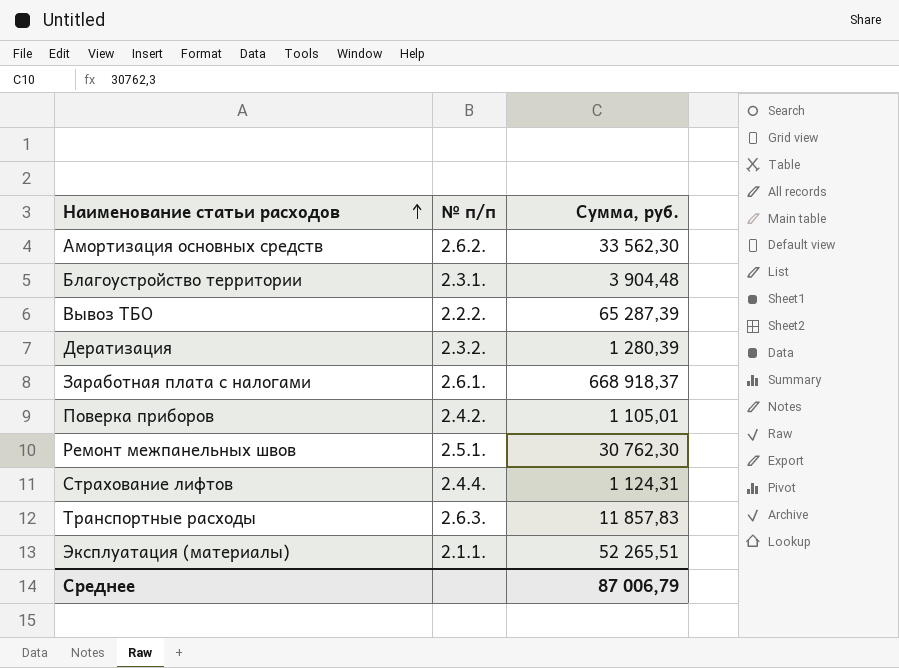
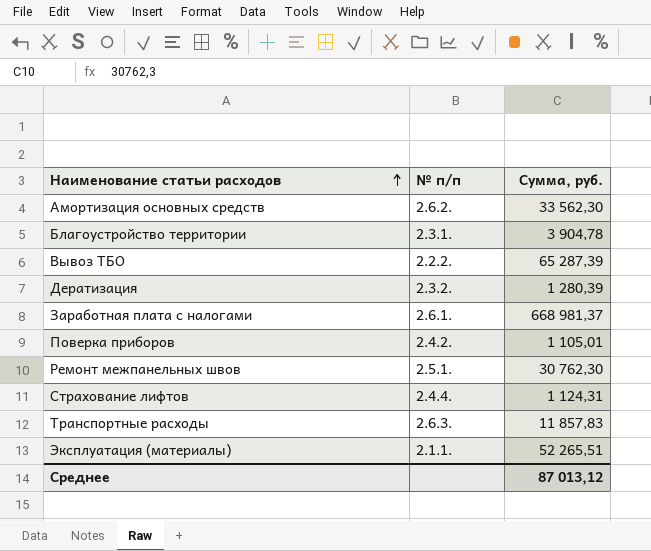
Благоустройство территории | Сумма, руб.: 3 904,48 -> 3 904,78
Заработная плата с налогами | Сумма, руб.: 668 918,37 -> 668 981,37
Среднее | Сумма, руб.: 87 006,79 -> 87 013,12

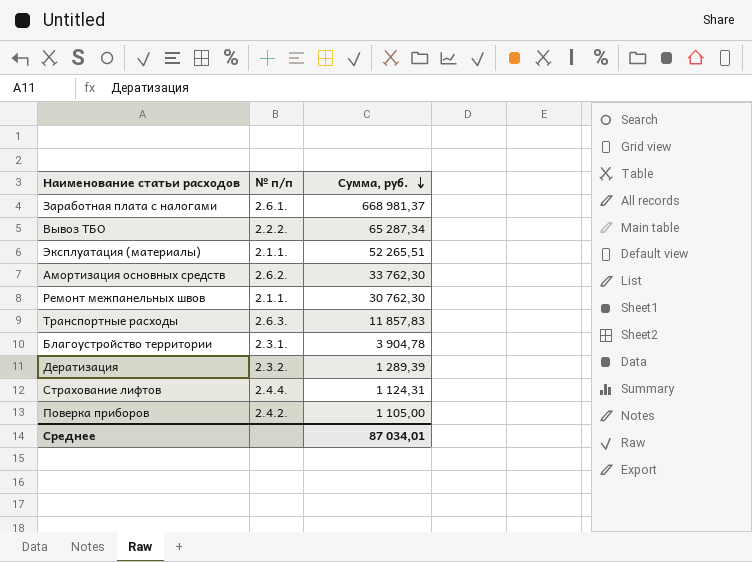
row order: Наименование статьи расходов ascending -> Сумма, руб. descending
Вывоз ТБО | Сумма, руб.: 65 287,39 -> 65 287,34
Амортизация основных средств | Сумма, руб.: 33 562,30 -> 33 762,30
Ремонт межпанельных швов | № п/п: 2.5.1. -> 2.1.1.
Дератизация | Сумма, руб.: 1 280,39 -> 1 289,39
Поверка приборов | Сумма, руб.: 1 105,01 -> 1 105,00
Среднее | Сумма, руб.: 87 013,12 -> 87 034,01

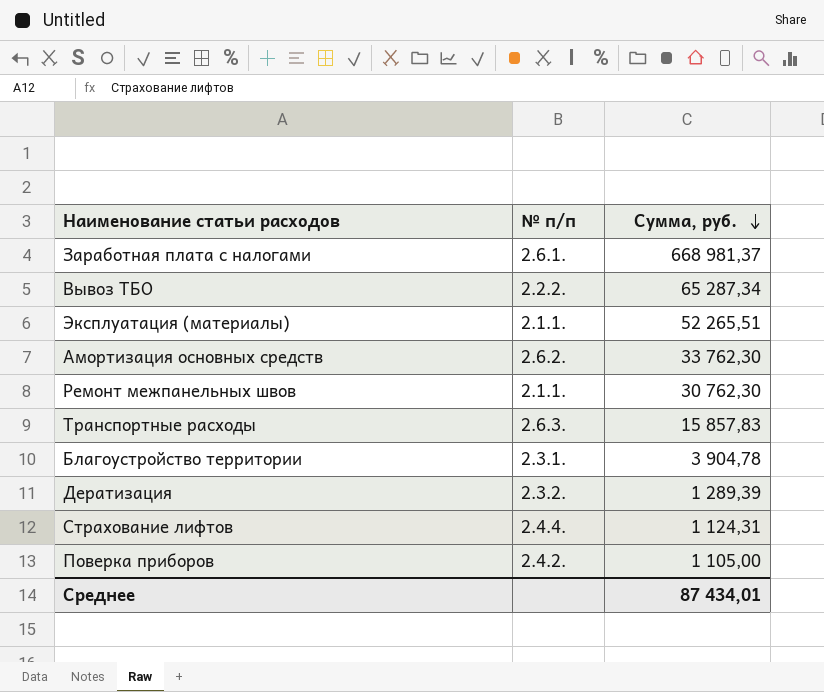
Транспортные расходы | Сумма, руб.: 11 857,83 -> 15 857,83
Среднее | Сумма, руб.: 87 034,01 -> 87 434,01

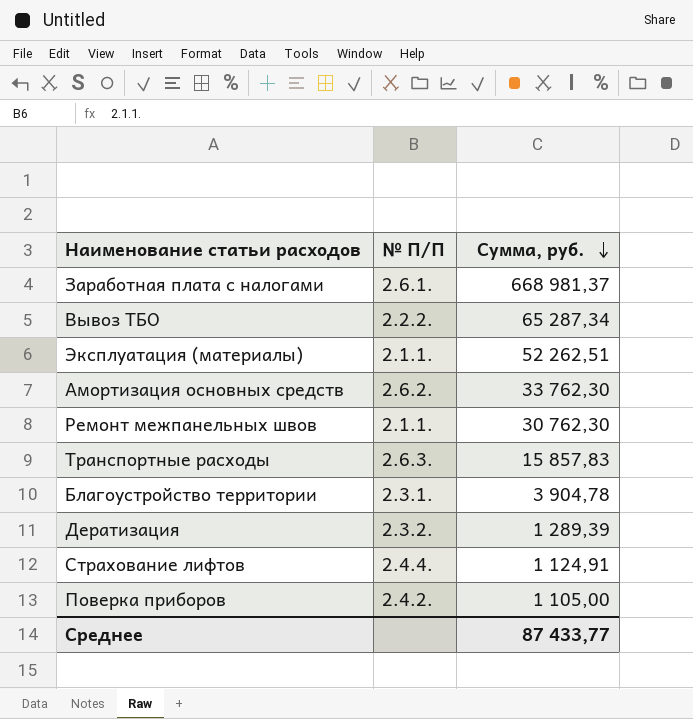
column name: № п/п -> № П/П
Эксплуатация (материалы) | Сумма, руб.: 52 265,51 -> 52 262,51
Страхование лифтов | Сумма, руб.: 1 124,31 -> 1 124,91
Среднее | Сумма, руб.: 87 434,01 -> 87 433,77

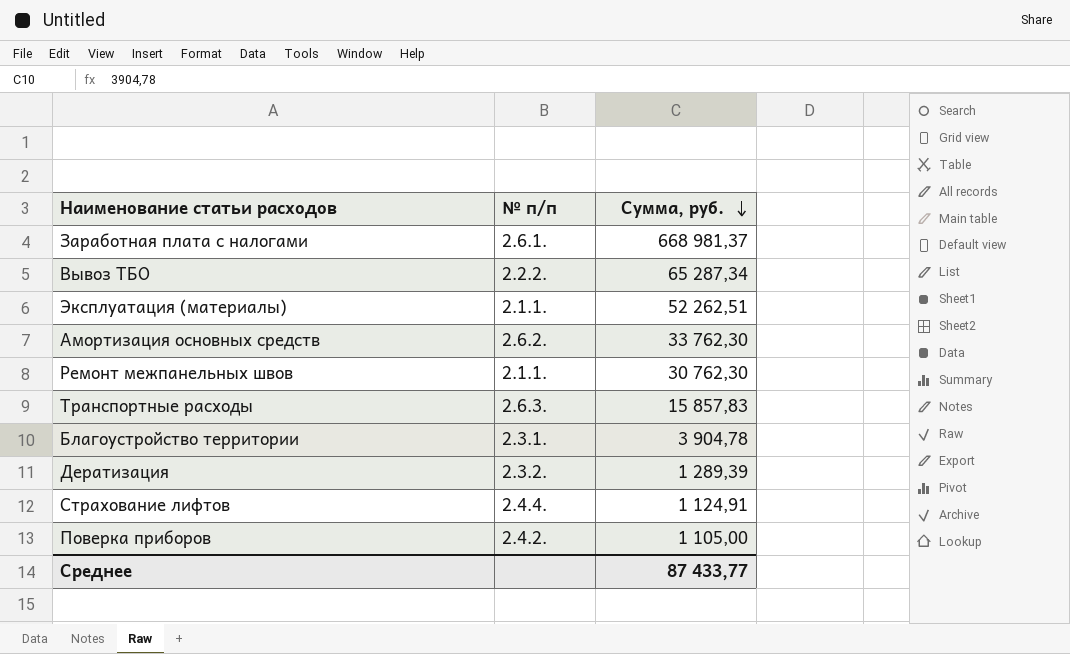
column name: № П/П -> № п/п

